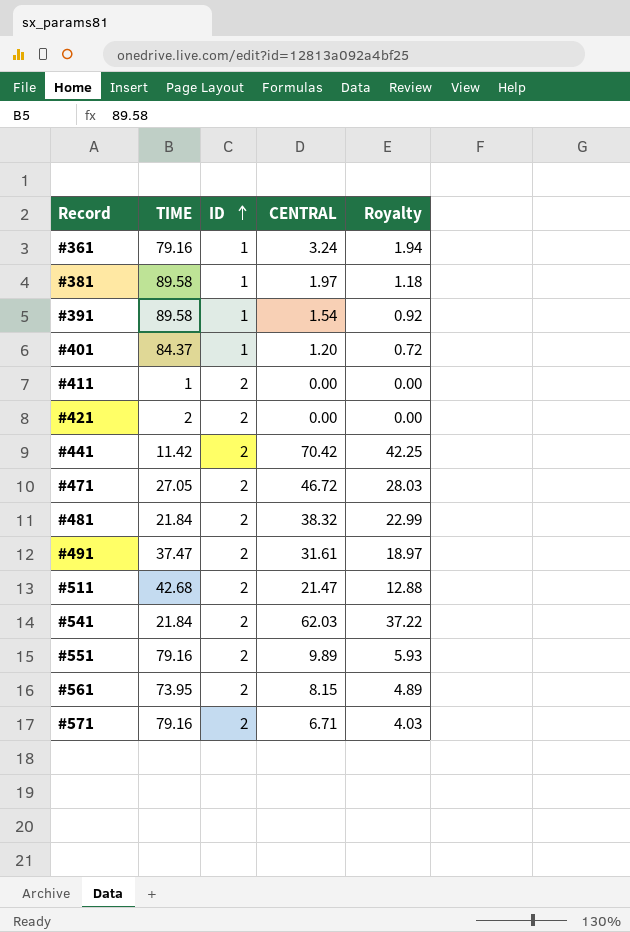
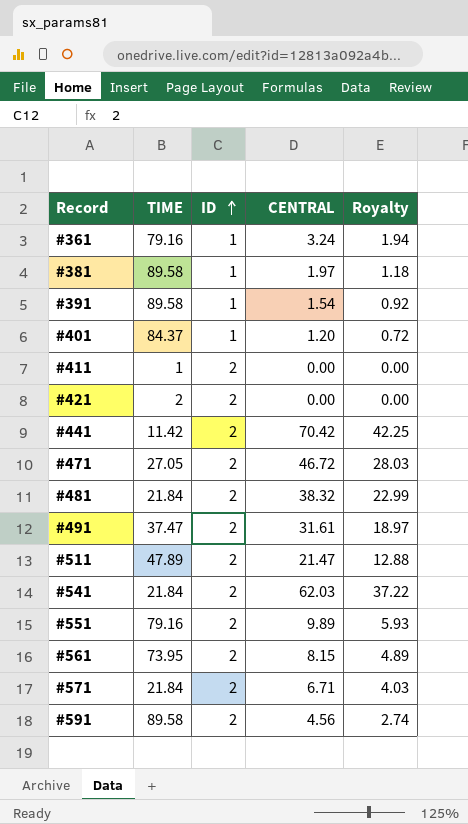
#511 | TIME: 42.68 -> 47.89
#571 | TIME: 79.16 -> 21.84
row #591: none -> 89.58 | 2 | 4.56 | 2.74

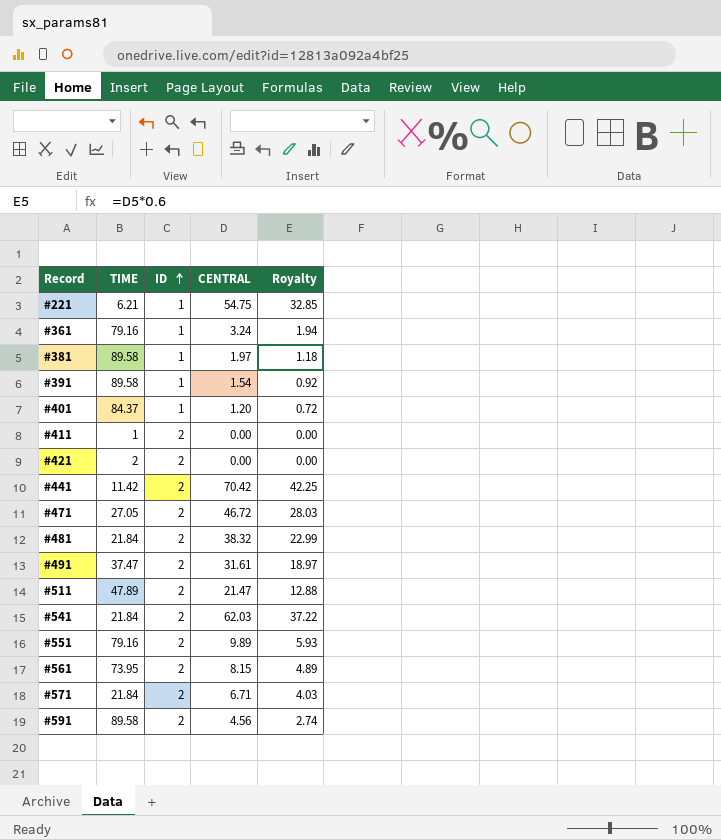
row #221: none -> 6.21 | 1 | 54.75 | 32.85

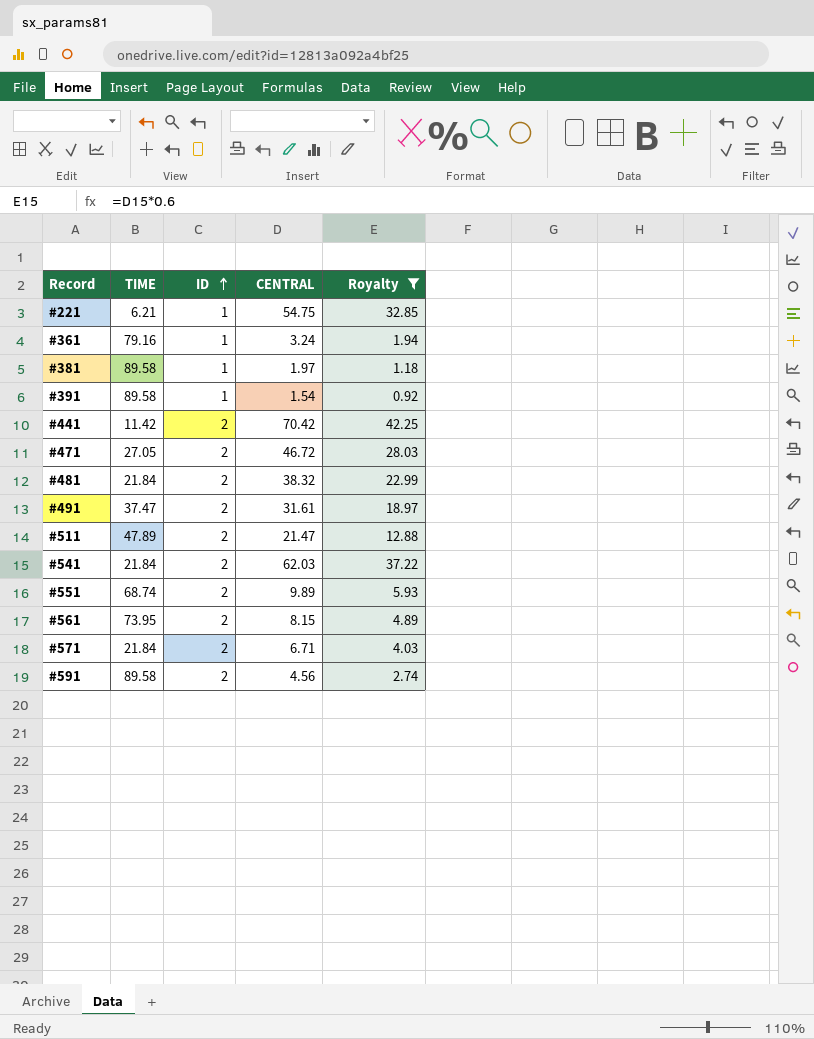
filter: none -> Royalty >= 0.92
#551 | TIME: 79.16 -> 68.74

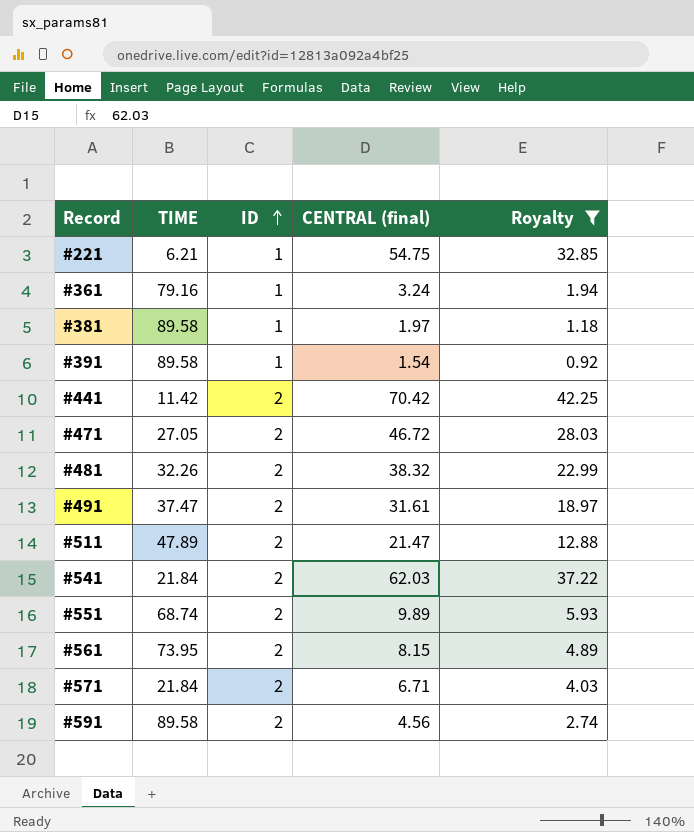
column name: CENTRAL -> CENTRAL (final)
#481 | TIME: 21.84 -> 32.26

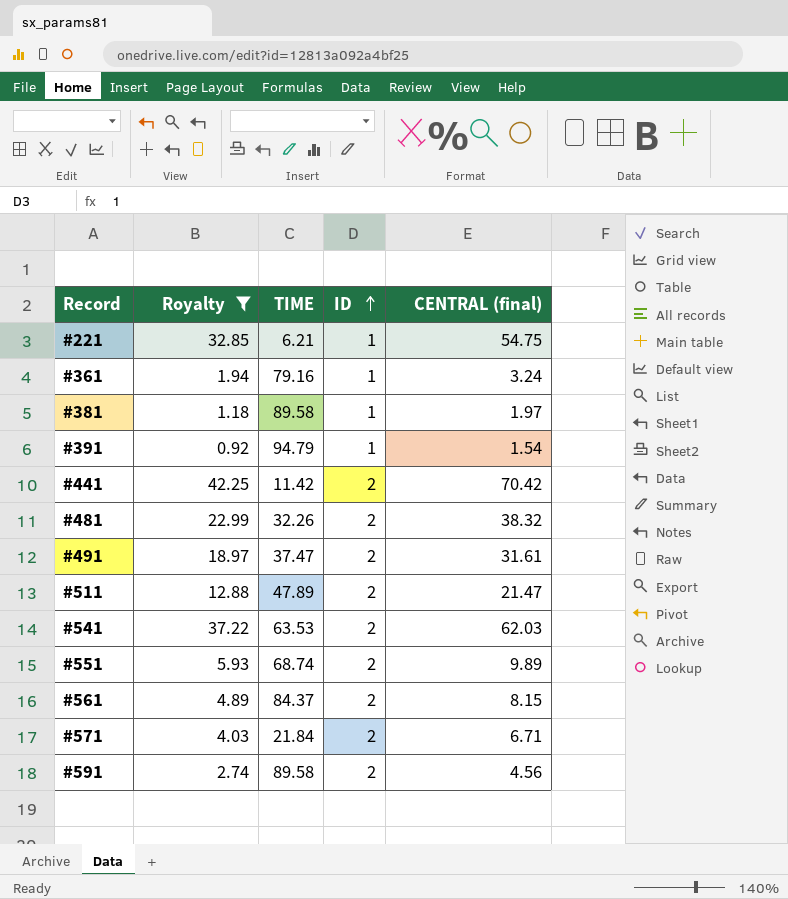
column Royalty | position: 5 -> 2
row #471: 27.05 | 2 | 46.72 | 28.03 -> none
#391 | TIME: 89.58 -> 94.79
#541 | TIME: 21.84 -> 63.53
#561 | TIME: 73.95 -> 84.37

